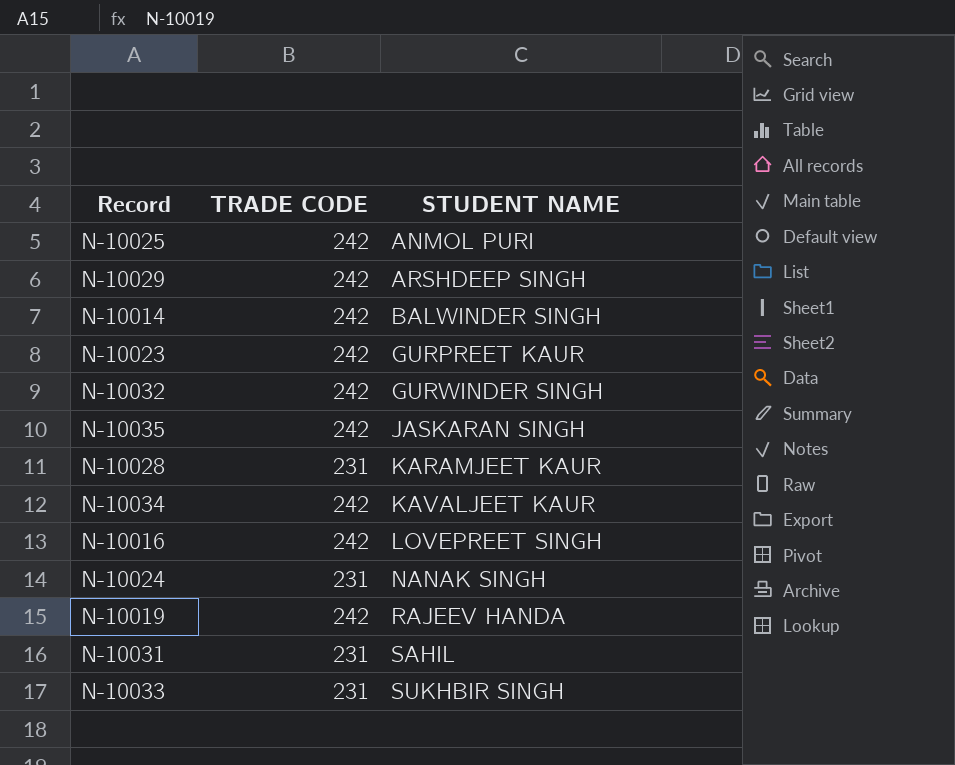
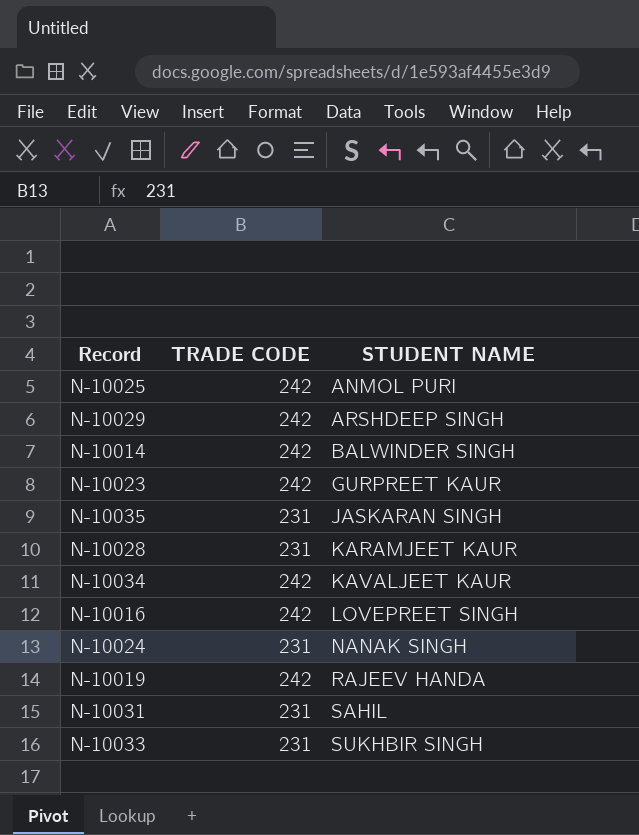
row N-10032: 242 | GURWINDER SINGH -> none
N-10035 | TRADE CODE: 242 -> 231

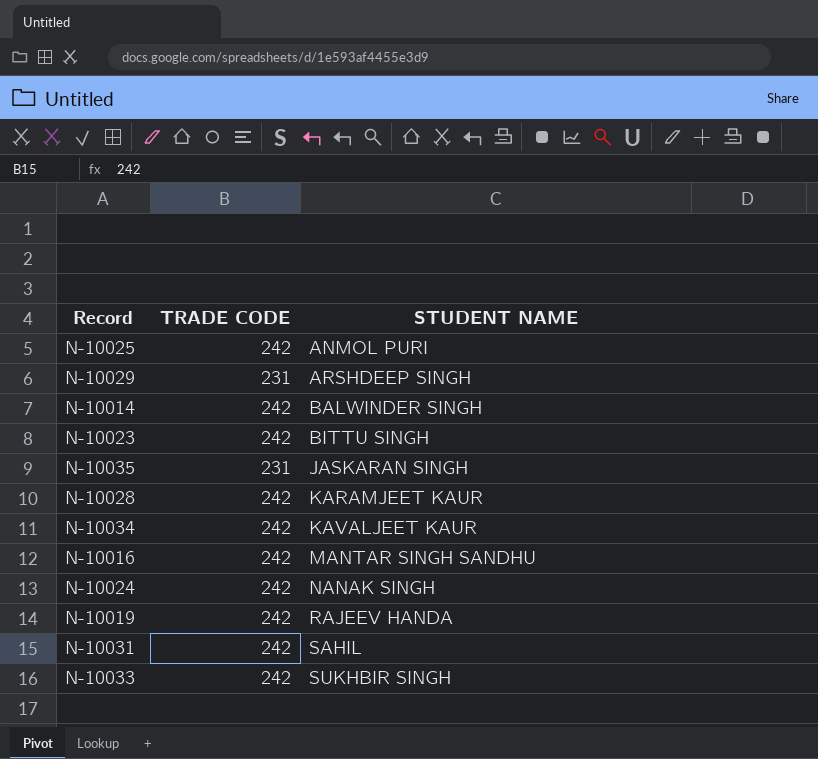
N-10029 | TRADE CODE: 242 -> 231
N-10023 | STUDENT NAME: GURPREET KAUR -> BITTU SINGH
N-10028 | TRADE CODE: 231 -> 242
N-10016 | STUDENT NAME: LOVEPREET SINGH -> MANTAR SINGH SANDHU
N-10024 | TRADE CODE: 231 -> 242
N-10031 | TRADE CODE: 231 -> 242
N-10033 | TRADE CODE: 231 -> 242

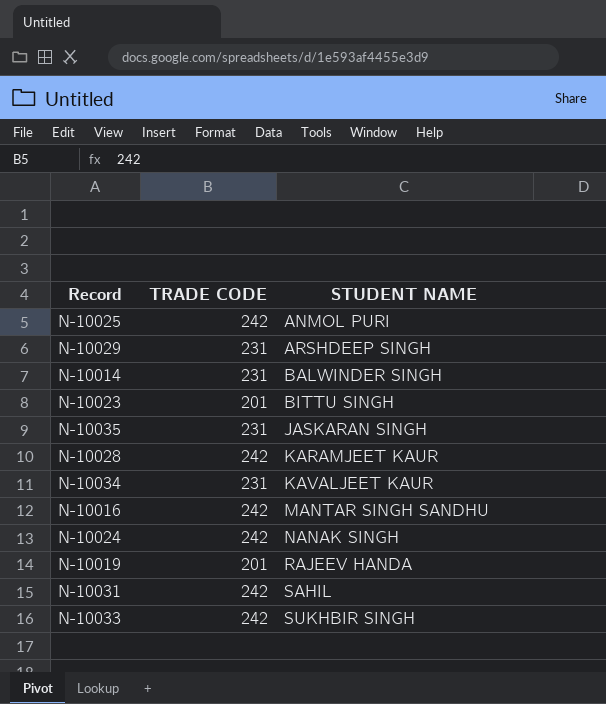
N-10014 | TRADE CODE: 242 -> 231
N-10023 | TRADE CODE: 242 -> 201
N-10034 | TRADE CODE: 242 -> 231
N-10019 | TRADE CODE: 242 -> 201

